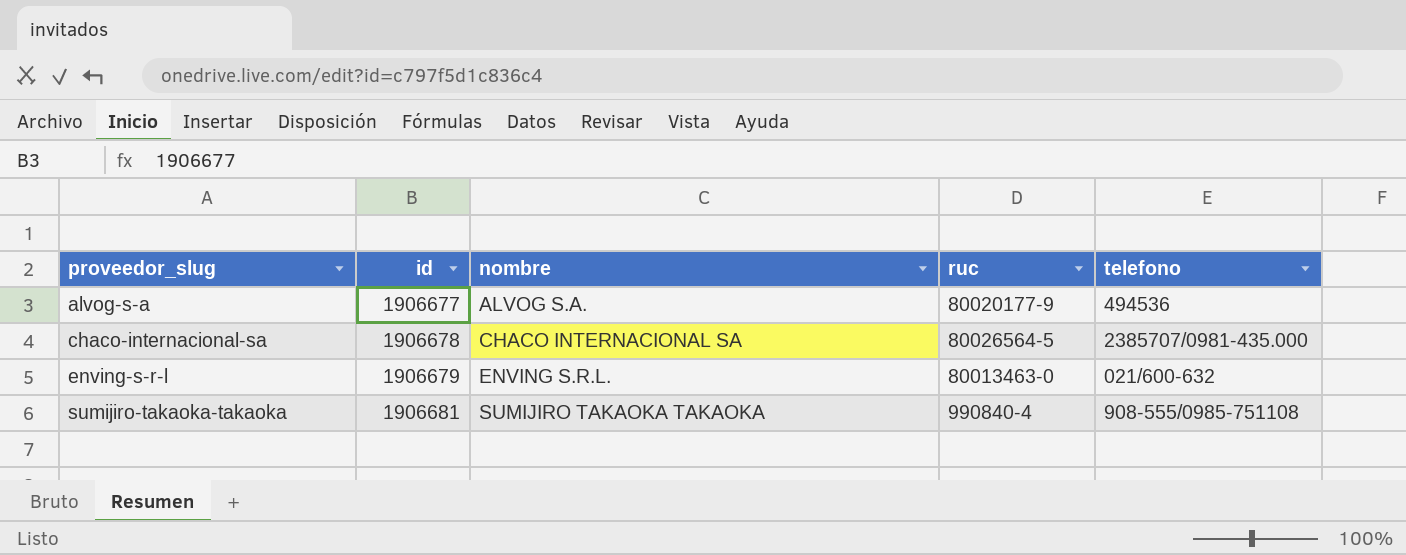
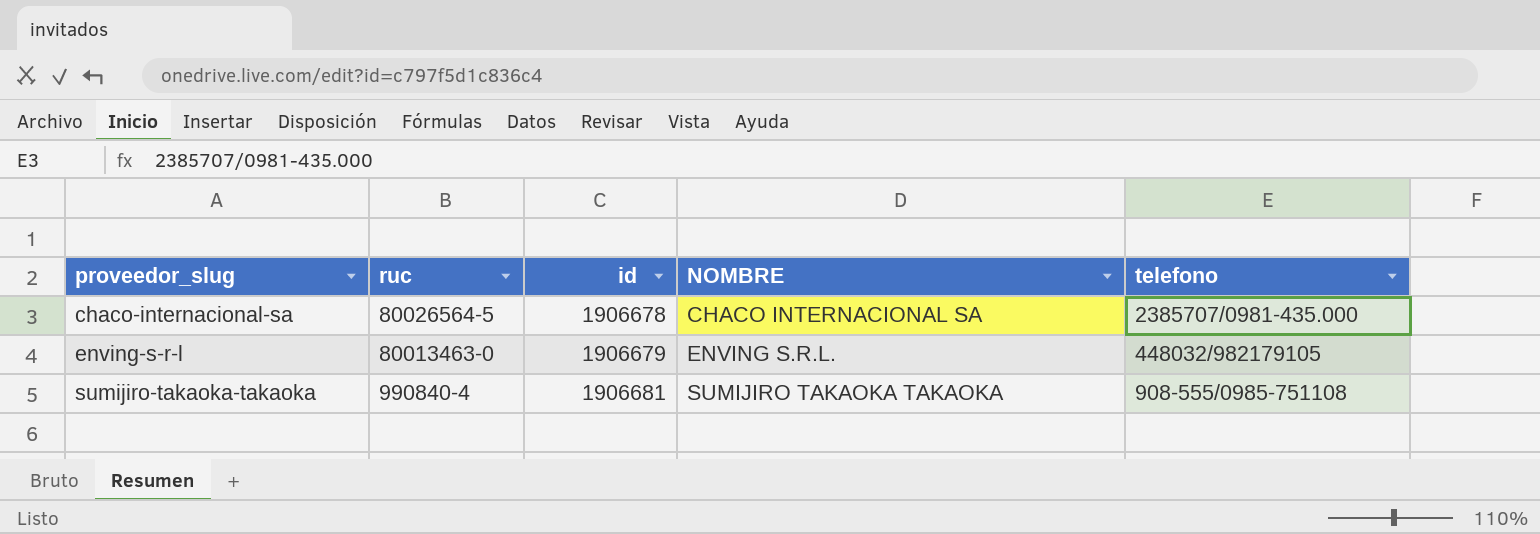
column ruc | position: 4 -> 2
column name: nombre -> NOMBRE
row alvog-s-a: 1906677 | ALVOG S.A. | 80020177-9 | 494536 -> none
enving-s-r-l | telefono: 021/600-632 -> 448032/982179105

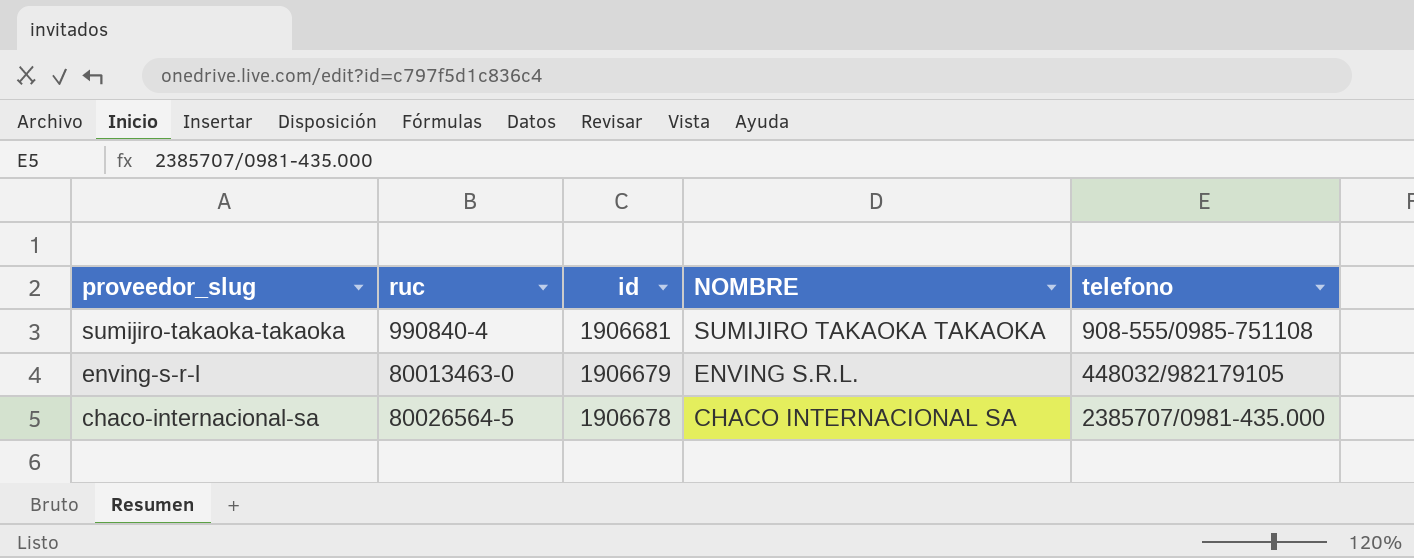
row order: proveedor_slug ascending -> proveedor_slug descending

